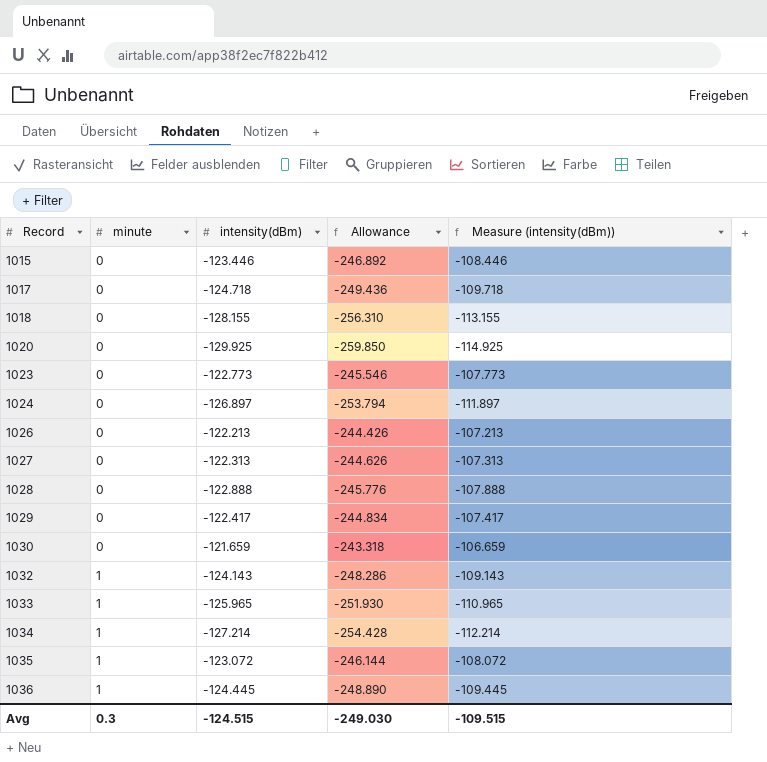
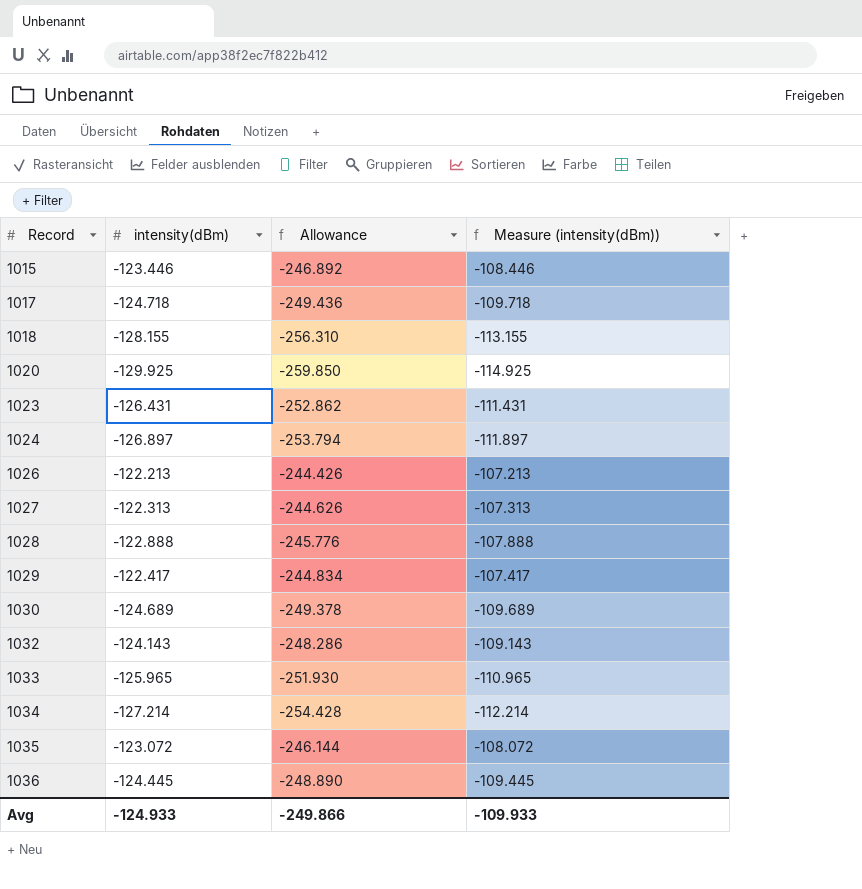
column minute | position: 2 -> none
1023 | intensity(dBm): -122.773 -> -126.431
1023 | Allowance: -245.546 -> -252.862
1023 | Measure (intensity(dBm)): -107.773 -> -111.431
1030 | intensity(dBm): -121.659 -> -124.689
1030 | Allowance: -243.318 -> -249.378
1030 | Measure (intensity(dBm)): -106.659 -> -109.689
Avg | intensity(dBm): -124.515 -> -124.933
Avg | Allowance: -249.030 -> -249.866
Avg | Measure (intensity(dBm)): -109.515 -> -109.933

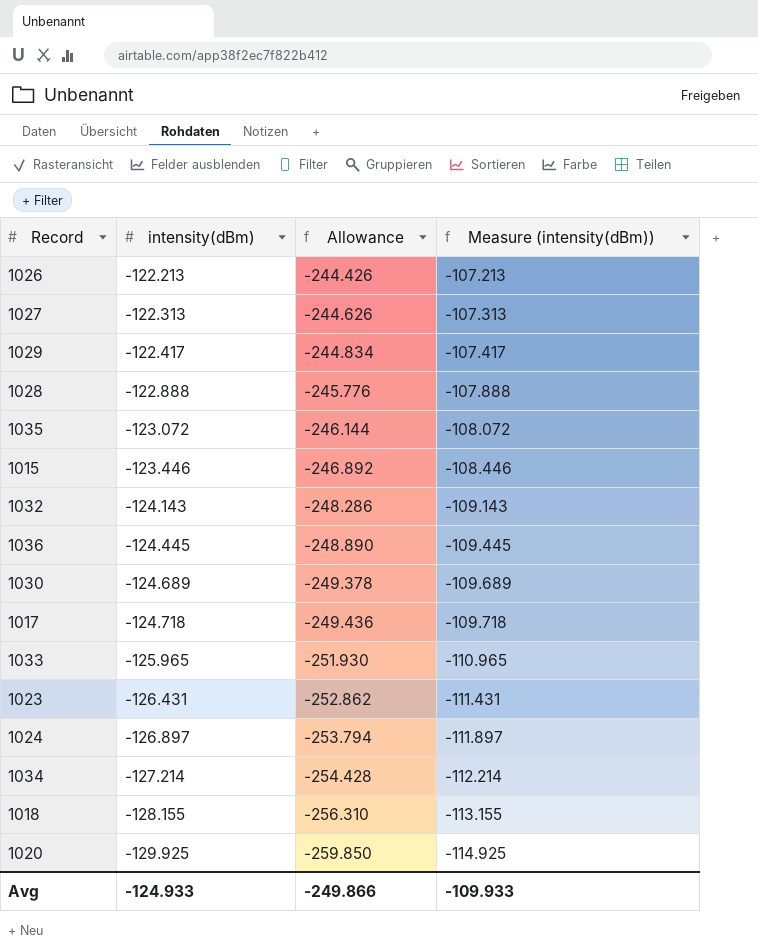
row order: Record ascending -> intensity(dBm) descending

